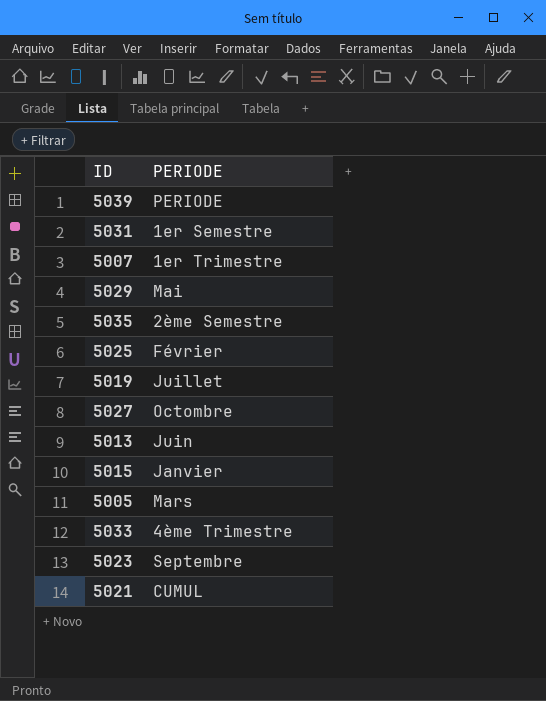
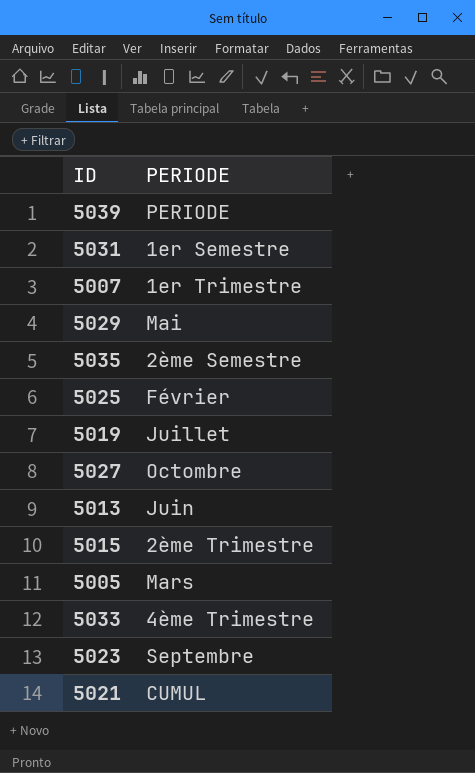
5015 | PERIODE: Janvier -> 2ème Trimestre

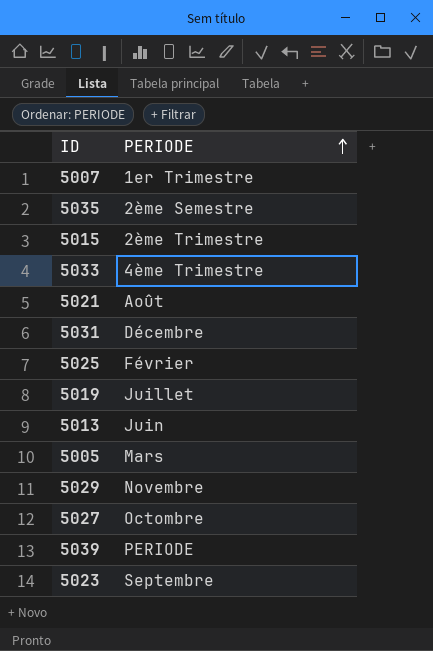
row order: none -> PERIODE ascending
5021 | PERIODE: CUMUL -> Août
5031 | PERIODE: 1er Semestre -> Décembre
5029 | PERIODE: Mai -> Novembre

